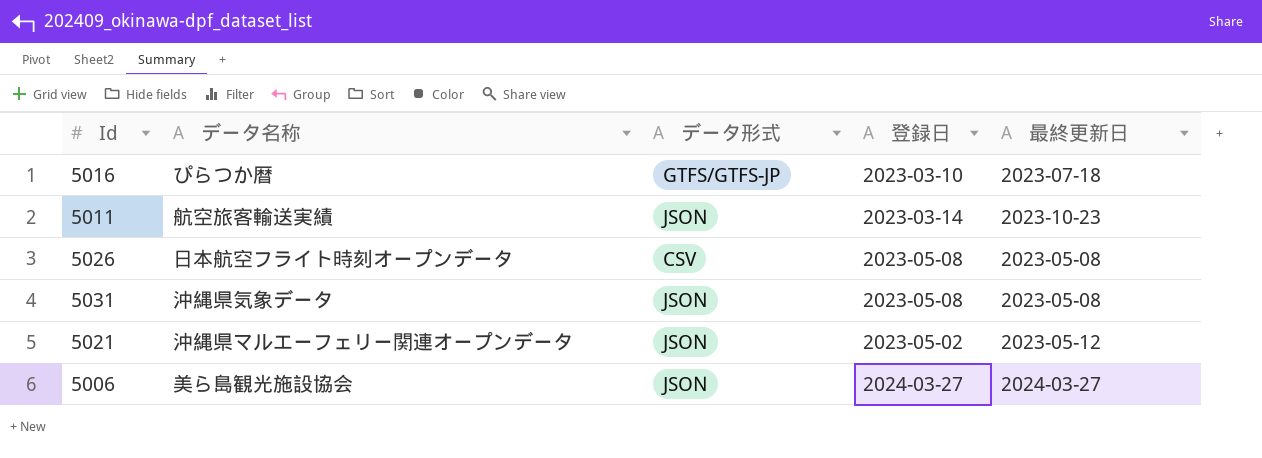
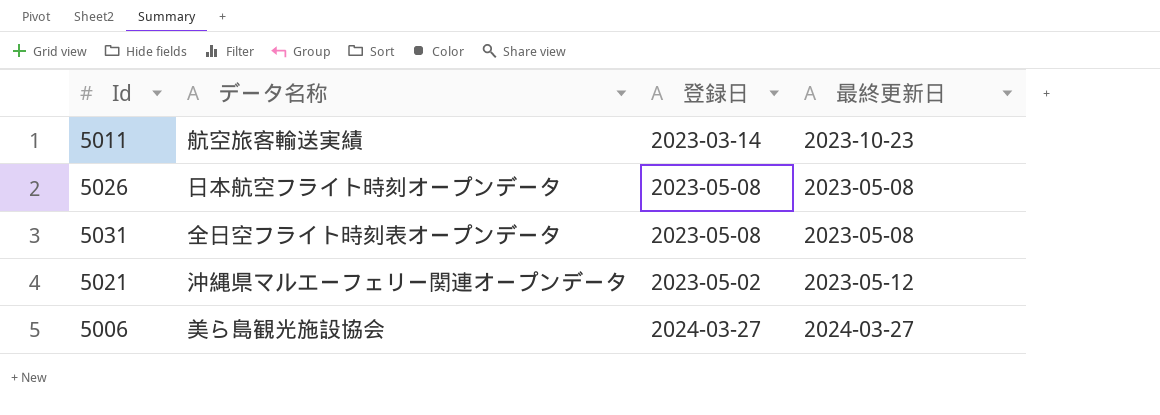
column データ形式 | position: 3 -> none
row 5016: ぴらつか暦 | GTFS/GTFS-JP | 2023-03-10 | 2023-07-18 -> none
5031 | データ名称: 沖縄県気象データ -> 全日空フライト時刻表オープンデータ

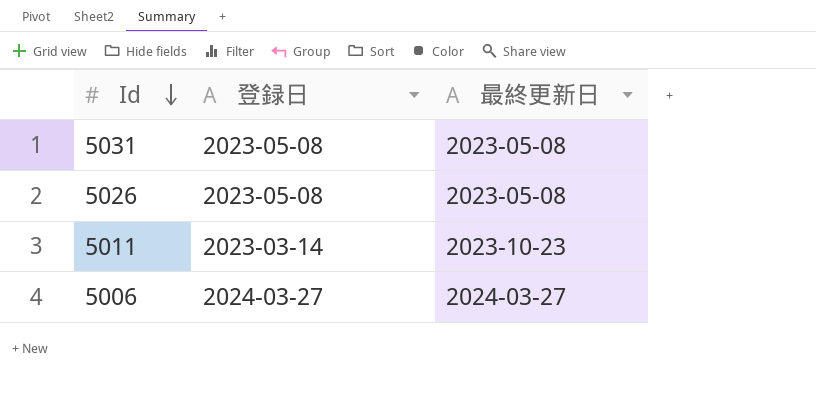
row order: none -> Id descending
column データ名称 | position: 2 -> none
row 5021: 沖縄県マルエーフェリー関連オープンデータ | 2023-05-02 | 2023-05-12 -> none

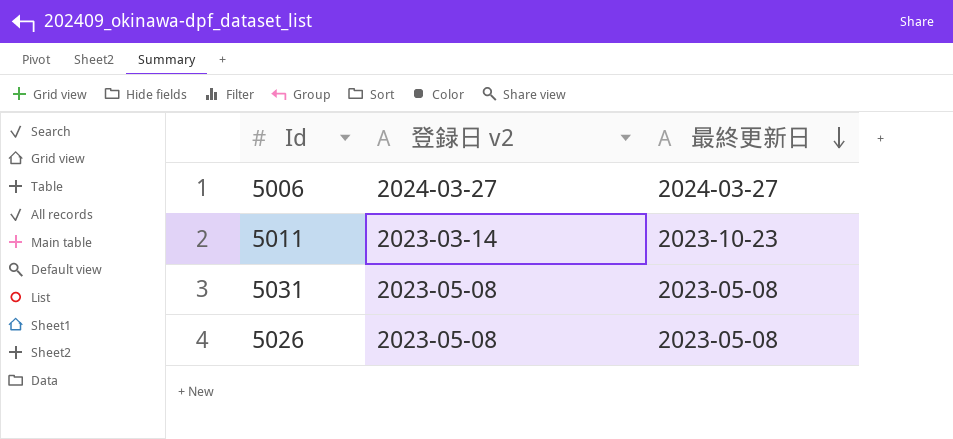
row order: Id descending -> 最終更新日 descending
column name: 登録日 -> 登録日 v2

